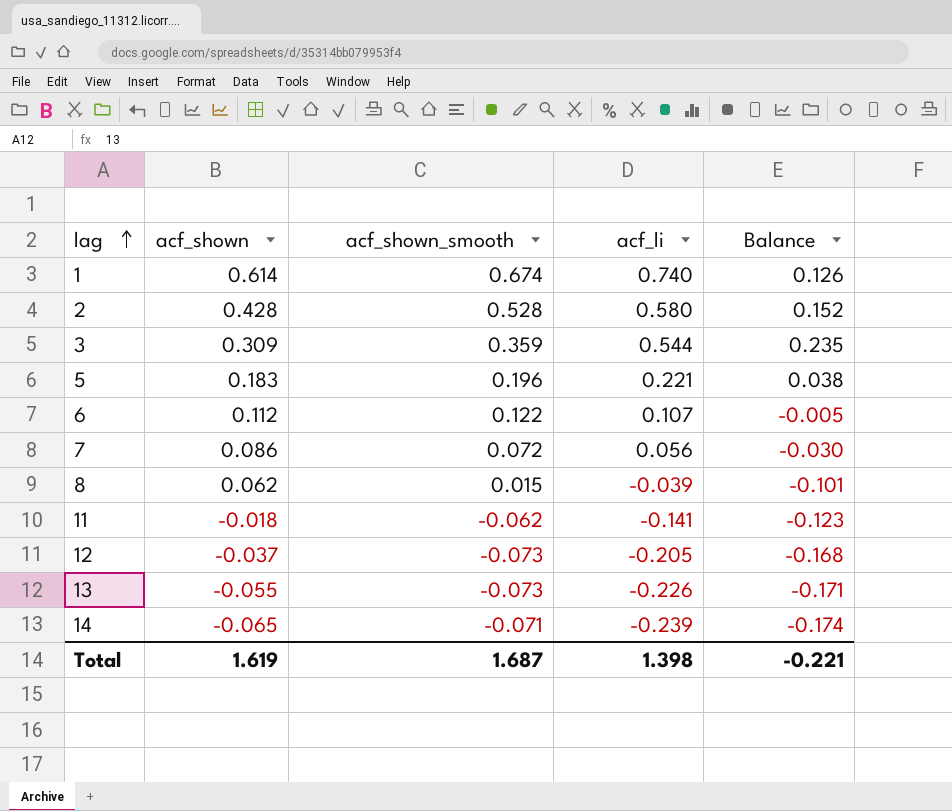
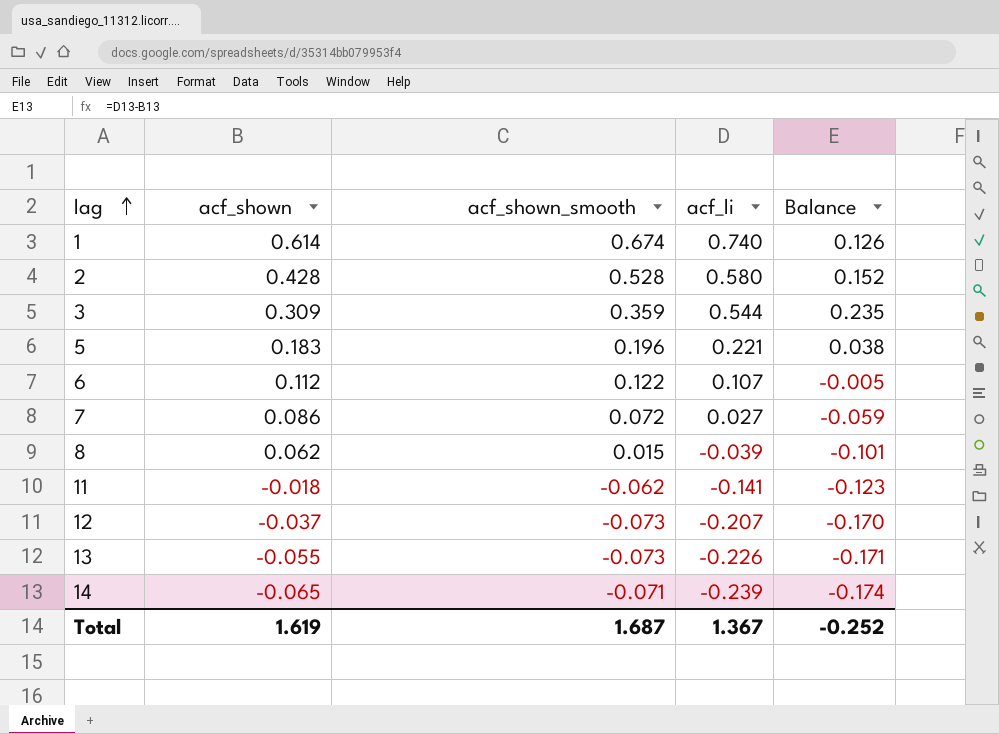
7 | acf_li: 0.056 -> 0.027
7 | Balance: -0.030 -> -0.059
12 | acf_li: -0.205 -> -0.207
12 | Balance: -0.168 -> -0.170
Total | acf_li: 1.398 -> 1.367
Total | Balance: -0.221 -> -0.252

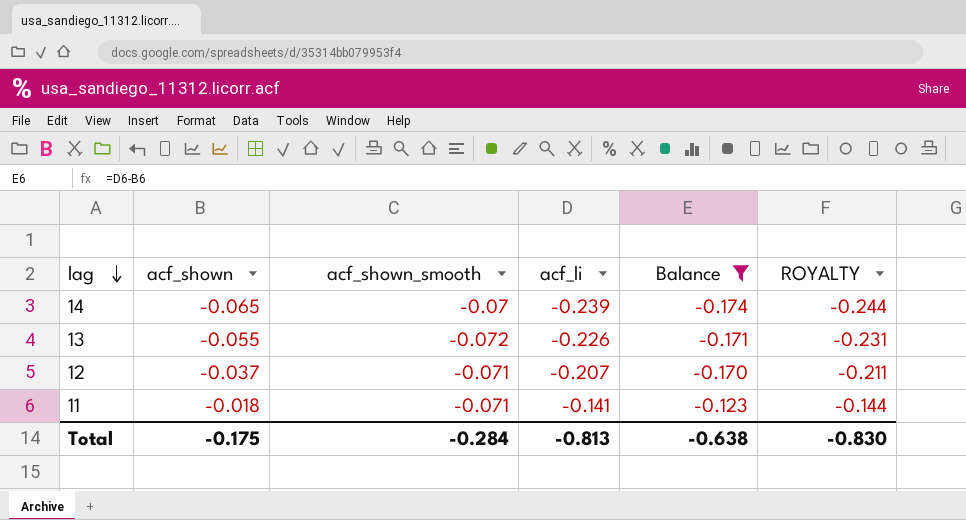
filter: none -> Balance <= -0.123
row order: lag ascending -> lag descending
column ROYALTY | formula: none -> [acf_li] * 1.02
14 | acf_shown_smooth: -0.071 -> -0.07
13 | acf_shown_smooth: -0.073 -> -0.072
12 | acf_shown_smooth: -0.073 -> -0.071
11 | acf_shown_smooth: -0.062 -> -0.071
Total | acf_shown: 1.619 -> -0.175
Total | acf_shown_smooth: 1.687 -> -0.284
Total | acf_li: 1.367 -> -0.813
Total | Balance: -0.252 -> -0.638

